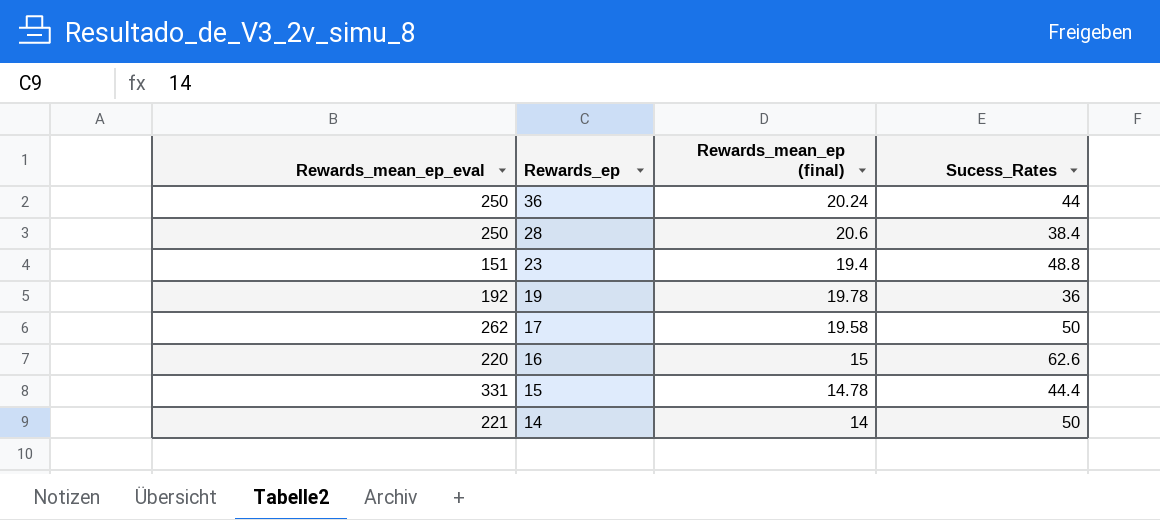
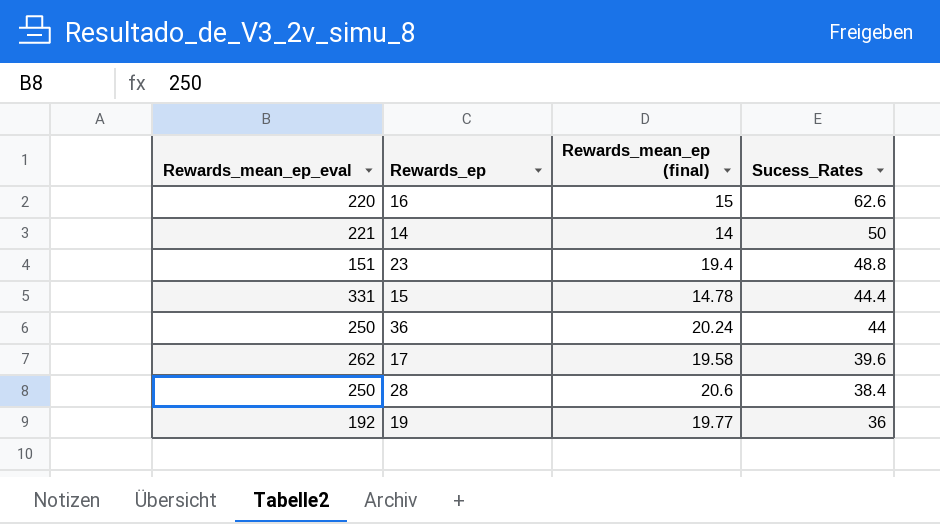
row order: Rewards_ep descending -> Sucess_Rates descending
17 | Sucess_Rates: 50 -> 39.6
19 | Rewards_mean_ep (final): 19.78 -> 19.77

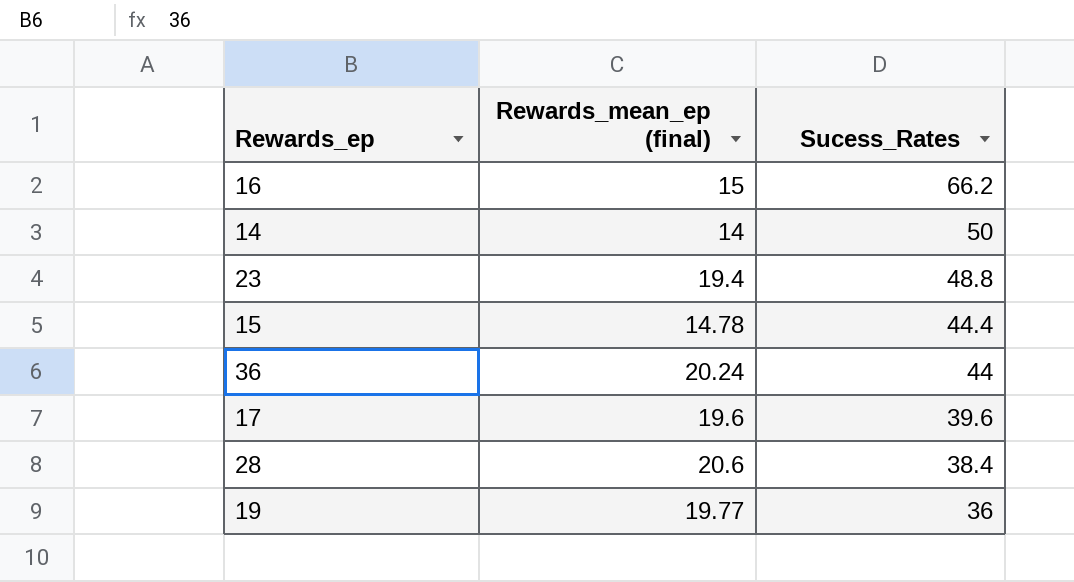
column Rewards_mean_ep_eval | position: 1 -> none
16 | Sucess_Rates: 62.6 -> 66.2
17 | Rewards_mean_ep (final): 19.58 -> 19.6

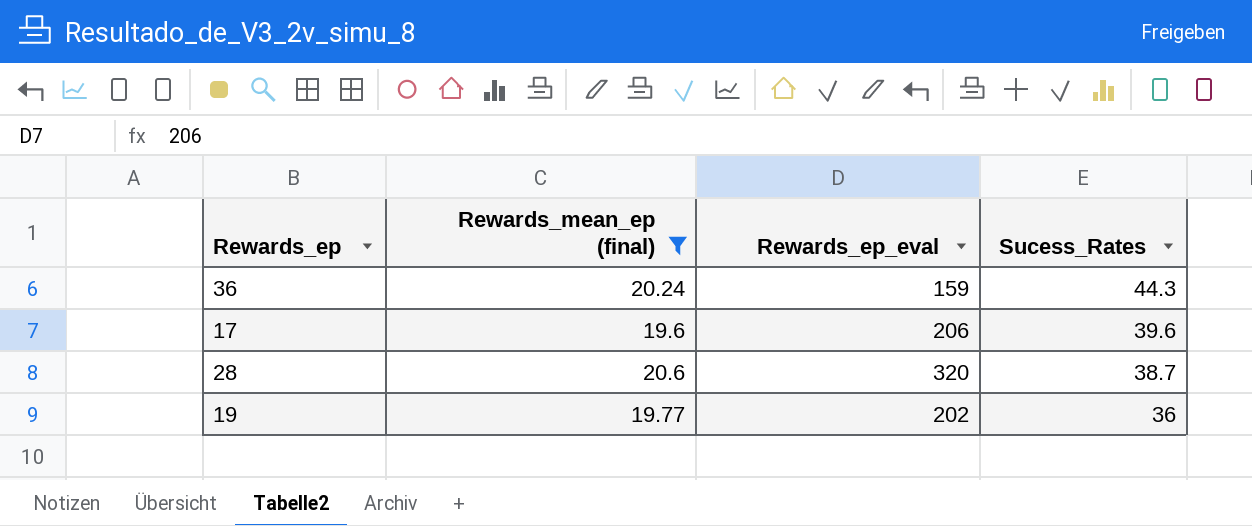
filter: none -> Rewards_mean_ep (final) >= 19.6
column Rewards_ep_eval | position: none -> 3
36 | Sucess_Rates: 44 -> 44.3
28 | Sucess_Rates: 38.4 -> 38.7

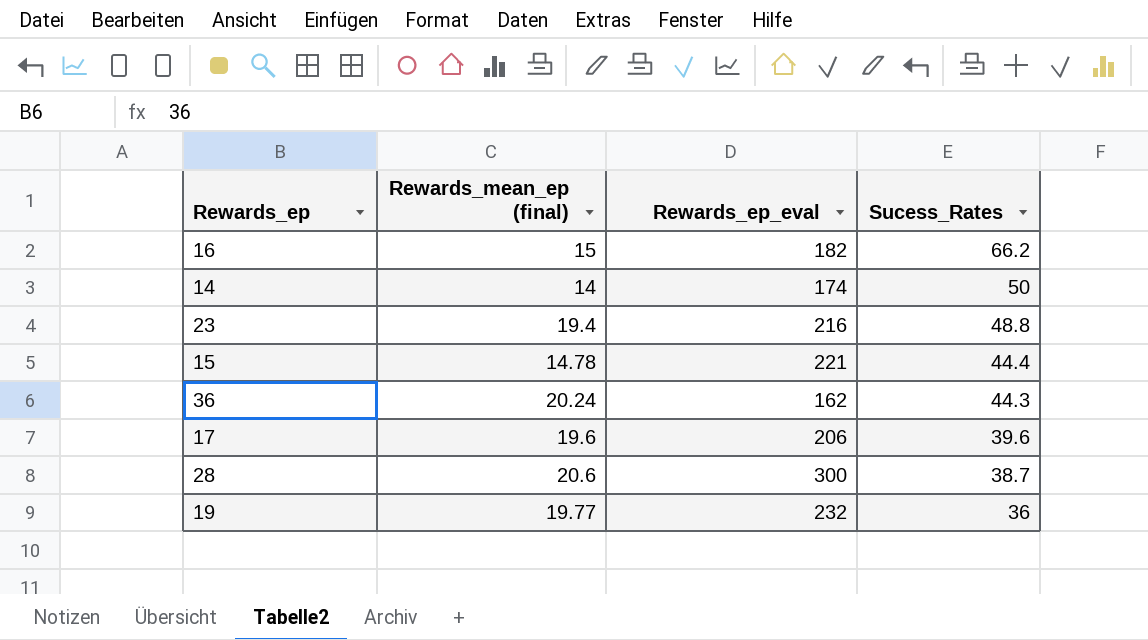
filter: Rewards_mean_ep (final) >= 19.6 -> none
36 | Rewards_ep_eval: 159 -> 162
28 | Rewards_ep_eval: 320 -> 300
19 | Rewards_ep_eval: 202 -> 232

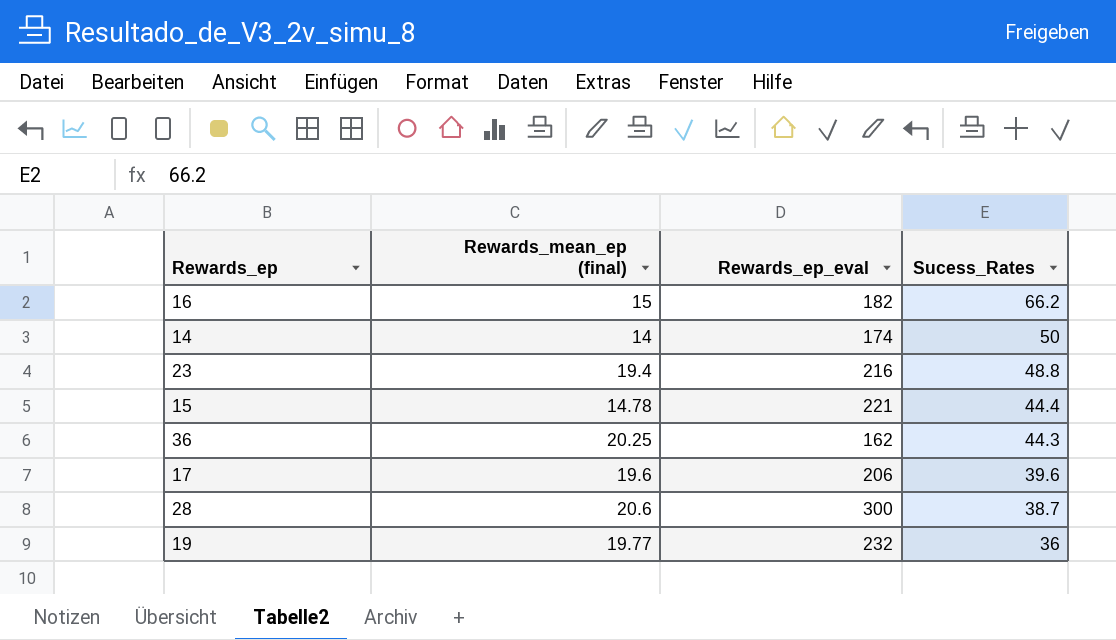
36 | Rewards_mean_ep (final): 20.24 -> 20.25

